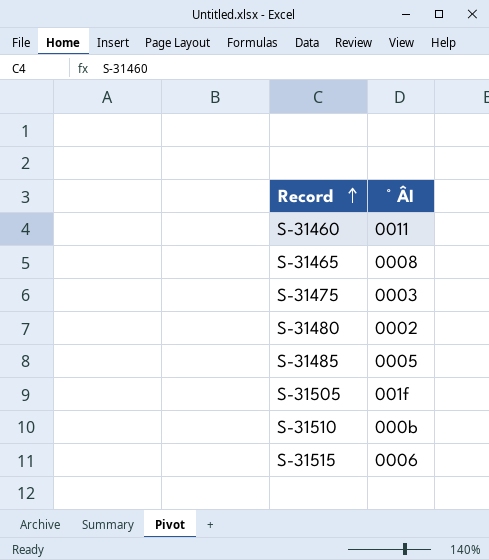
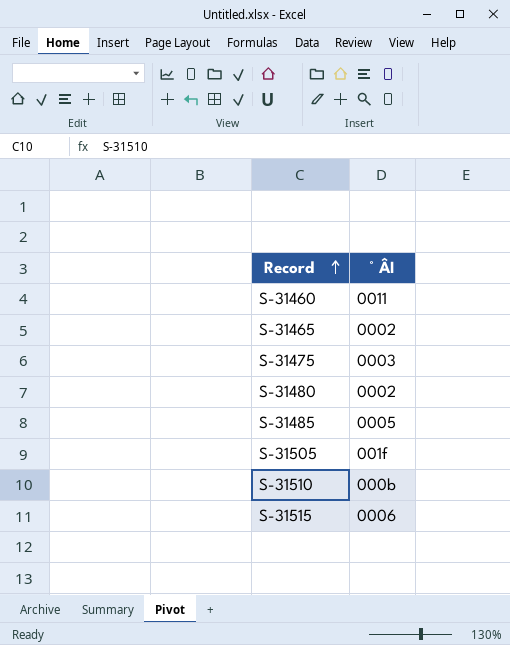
S-31465 | ° ÂI: 0008 -> 0002

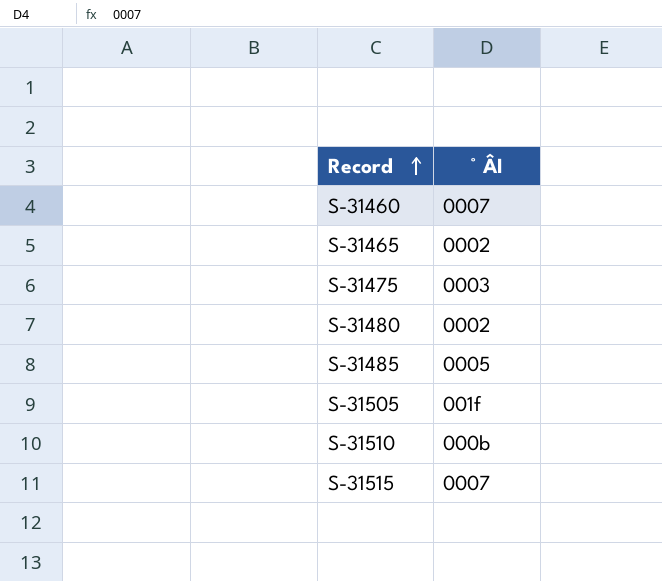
S-31460 | ° ÂI: 0011 -> 0007
S-31515 | ° ÂI: 0006 -> 0007

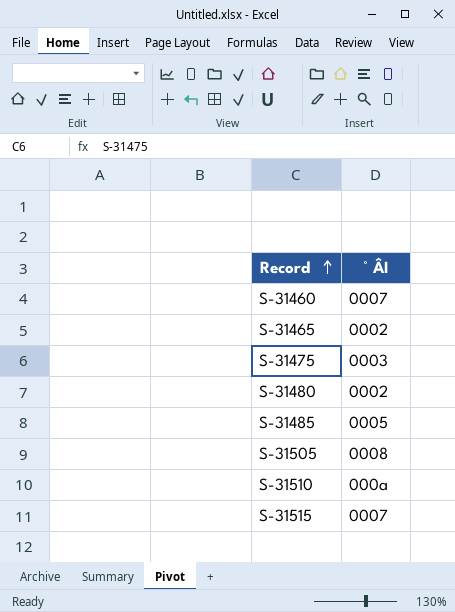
S-31505 | ° ÂI: 001f -> 0008
S-31510 | ° ÂI: 000b -> 000a

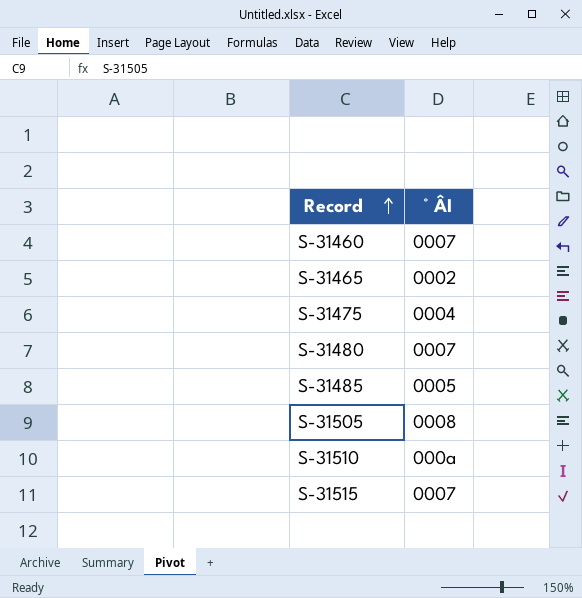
S-31475 | ° ÂI: 0003 -> 0004
S-31480 | ° ÂI: 0002 -> 0007

